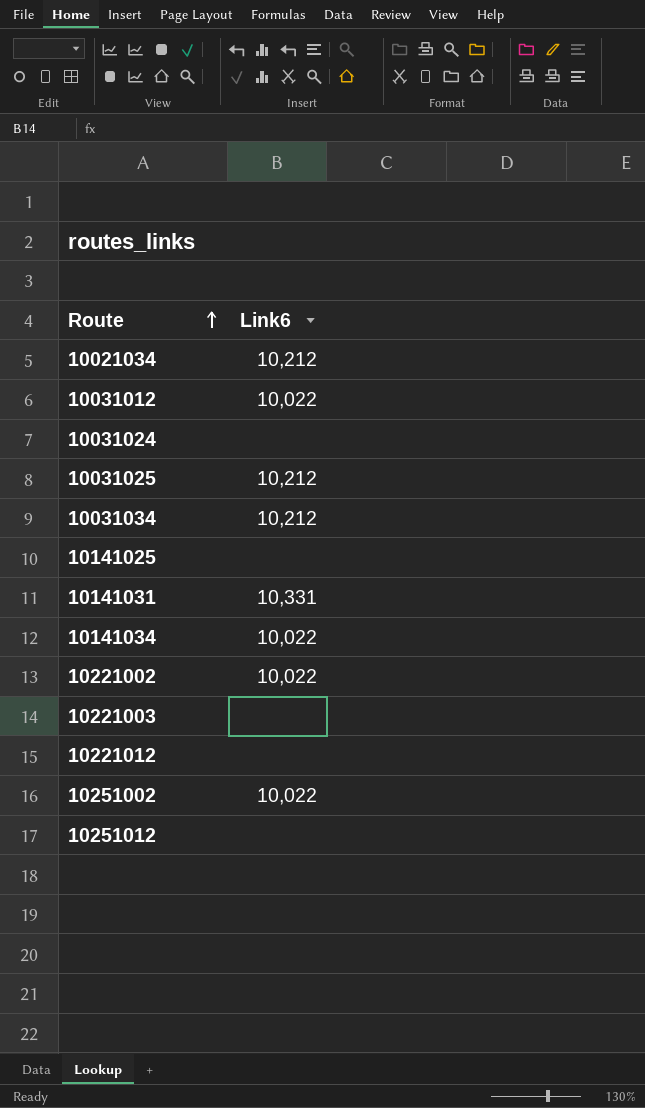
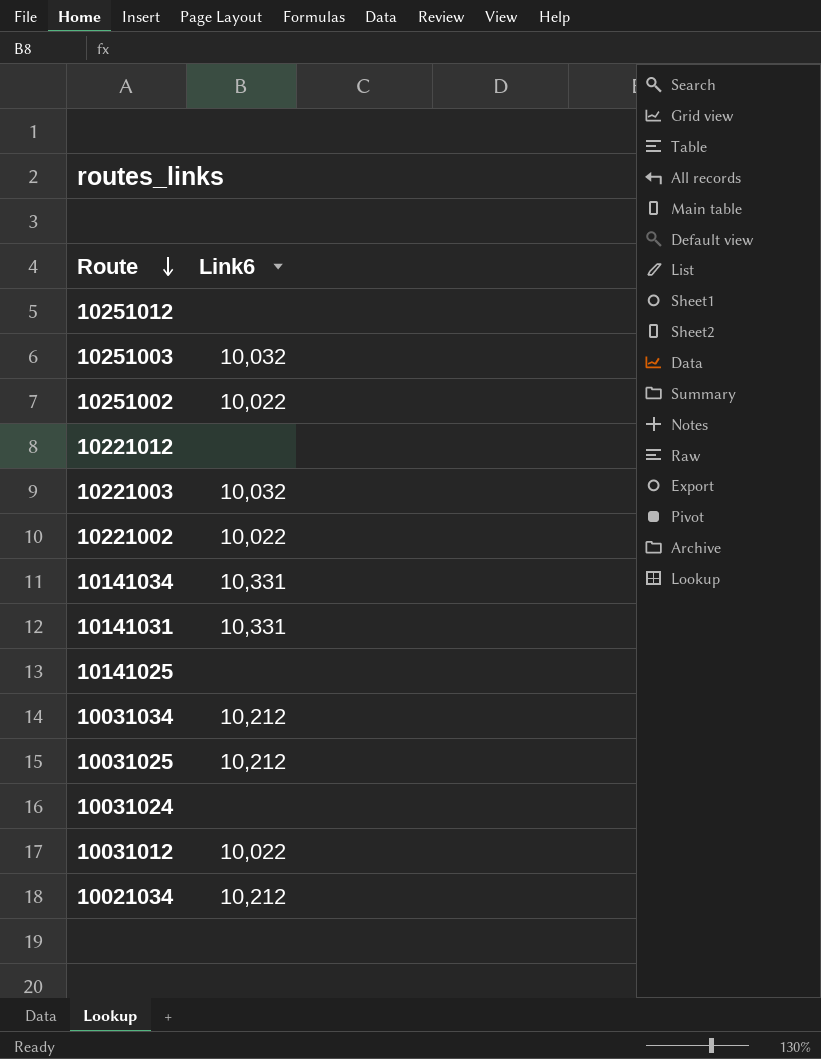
row order: Route ascending -> Route descending
row 10251003: none -> 10,032
10221003 | Link6: none -> 10,032
10141034 | Link6: 10,022 -> 10,331

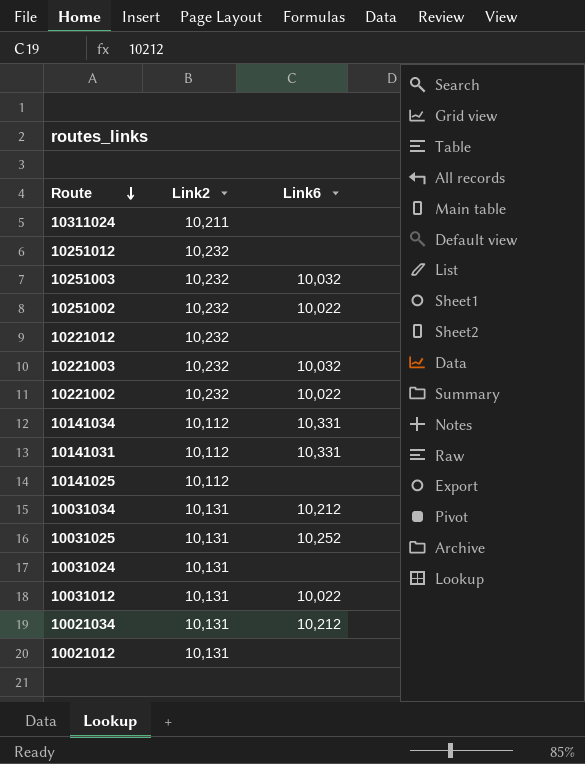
column Link2 | position: none -> 2
row 10311024: none -> 10,211 | none
10031025 | Link6: 10,212 -> 10,252
row 10021012: none -> 10,131 | none

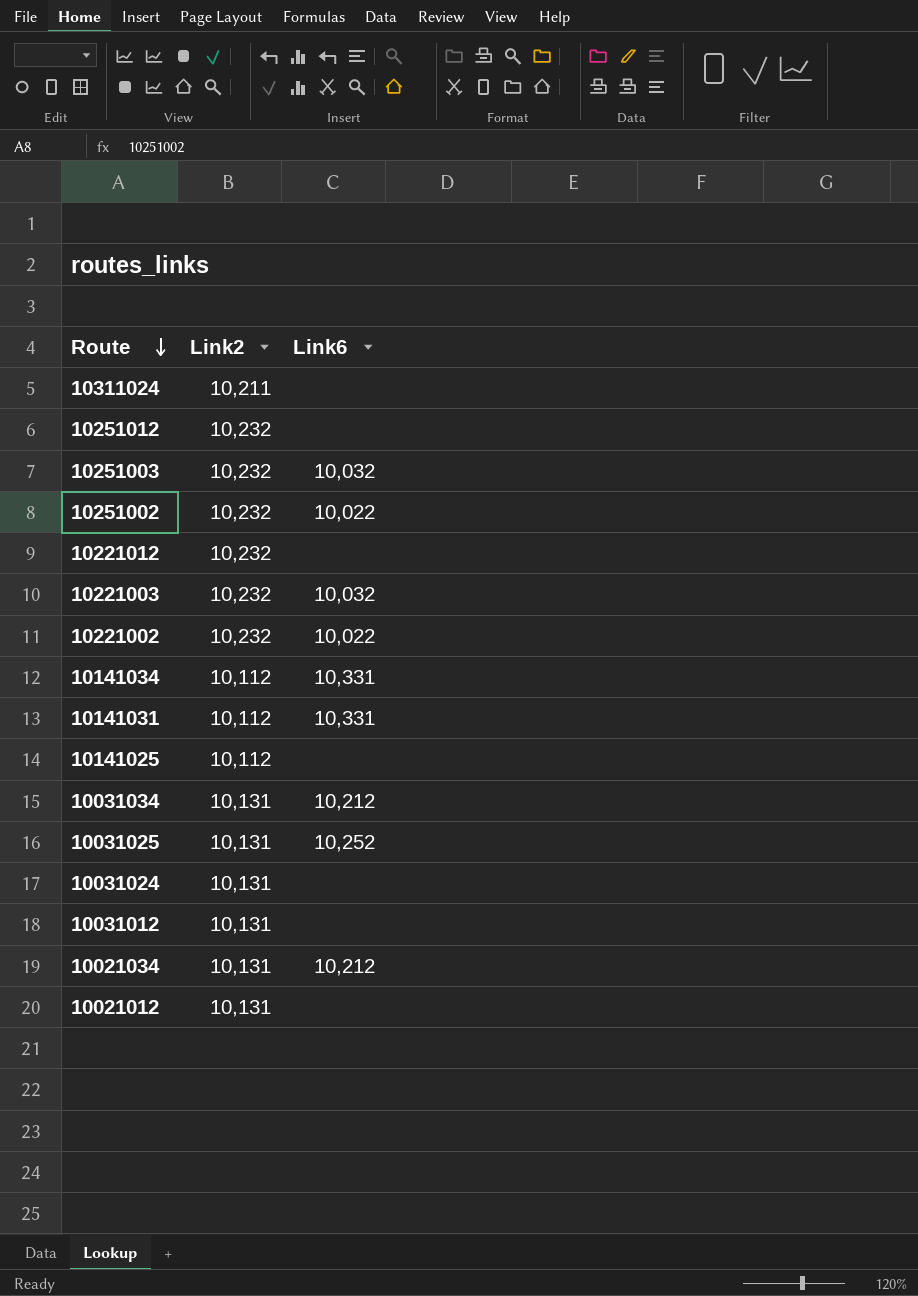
10031012 | Link6: 10,022 -> none

